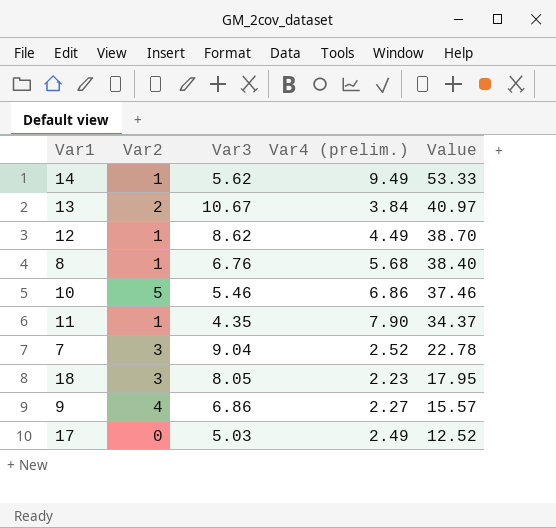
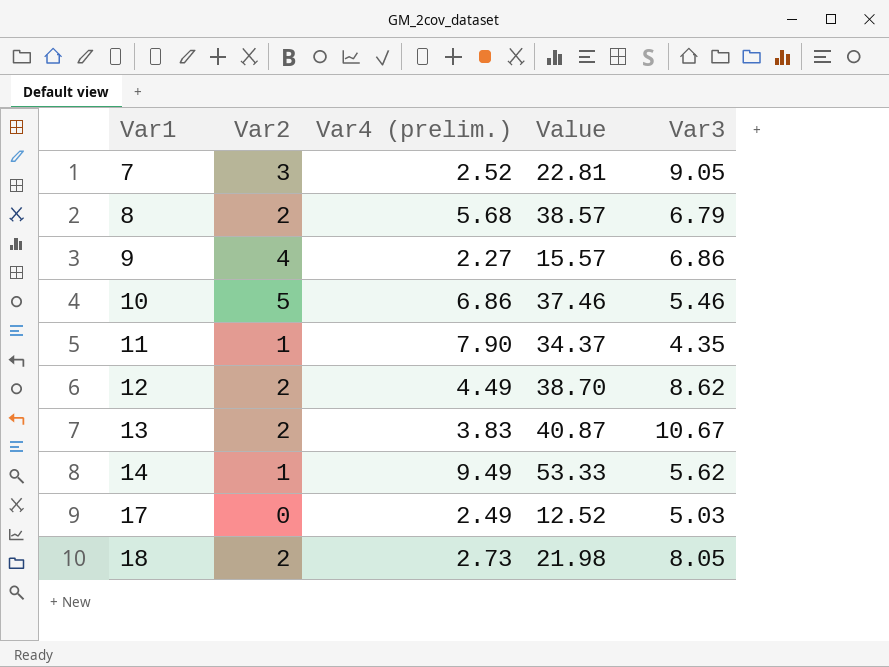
row order: Value descending -> Var1 ascending
column Var3 | position: 3 -> 5
7 | Value: 22.78 -> 22.81
7 | Var3: 9.04 -> 9.05
8 | Var2: 1 -> 2
8 | Value: 38.40 -> 38.57
8 | Var3: 6.76 -> 6.79
12 | Var2: 1 -> 2
13 | Var4 (prelim.): 3.84 -> 3.83
13 | Value: 40.97 -> 40.87
18 | Var2: 3 -> 2
18 | Var4 (prelim.): 2.23 -> 2.73
18 | Value: 17.95 -> 21.98

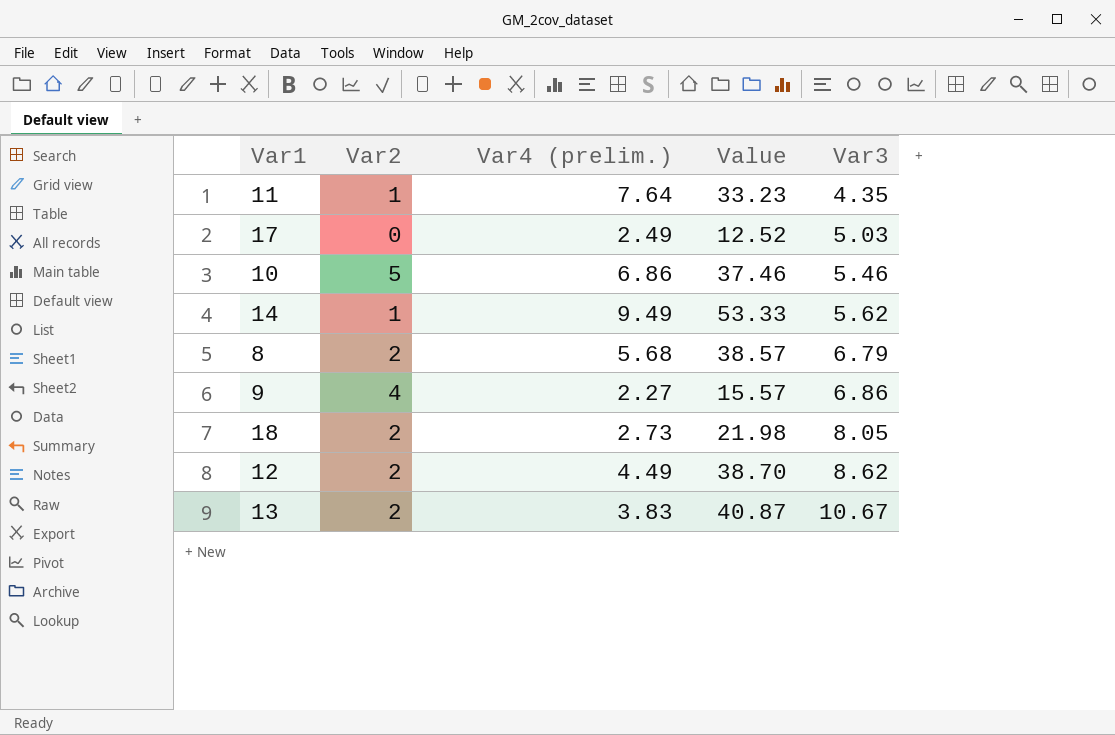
row order: Var1 ascending -> Var3 ascending
row 7: 3 | 2.52 | 22.81 | 9.05 -> none
11 | Var4 (prelim.): 7.90 -> 7.64
11 | Value: 34.37 -> 33.23

